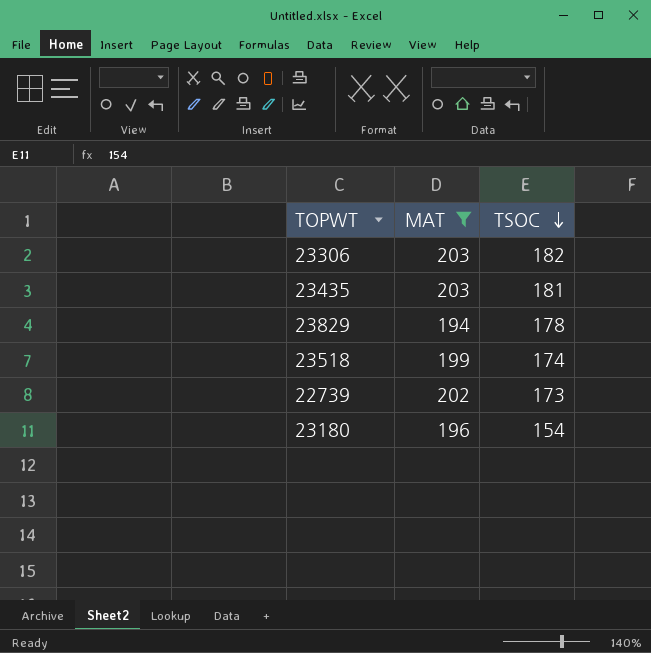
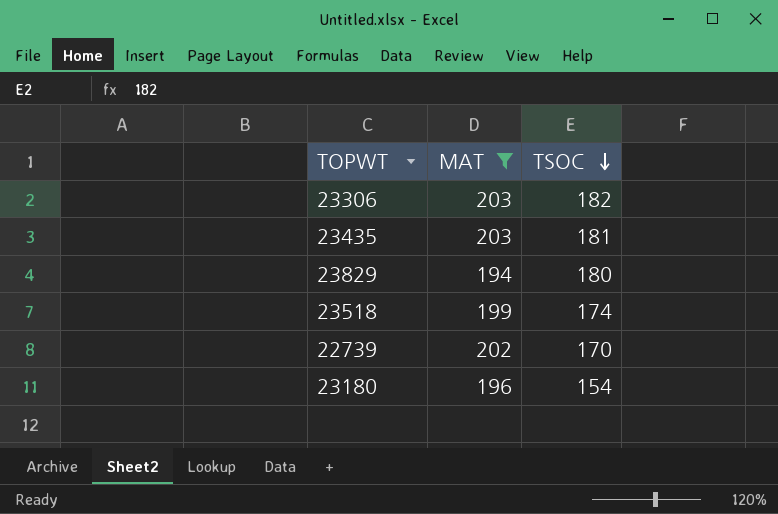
23829 | TSOC: 178 -> 180
22739 | TSOC: 173 -> 170

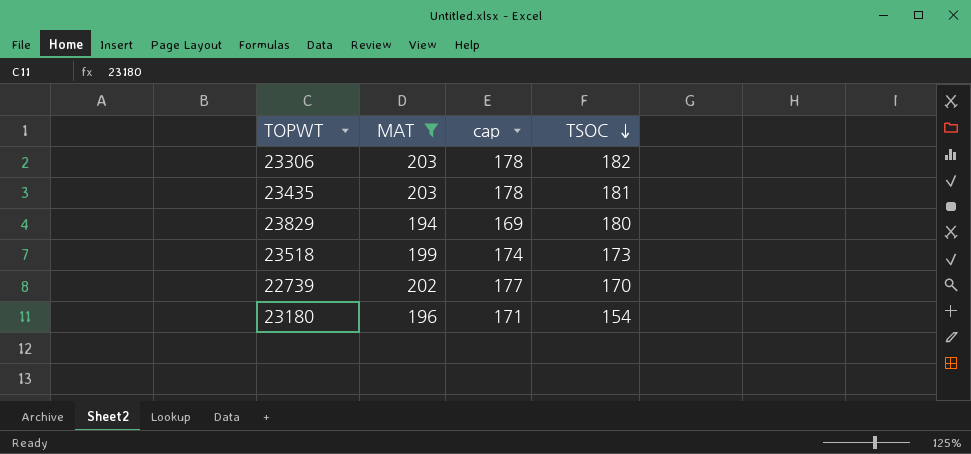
column cap | formula: none -> [MAT] - 25
23518 | TSOC: 174 -> 173

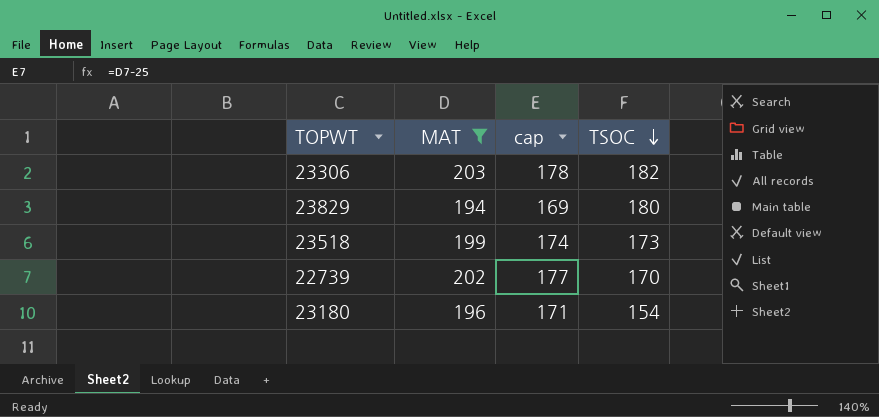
row 23435: 203 | 178 | 181 -> none

